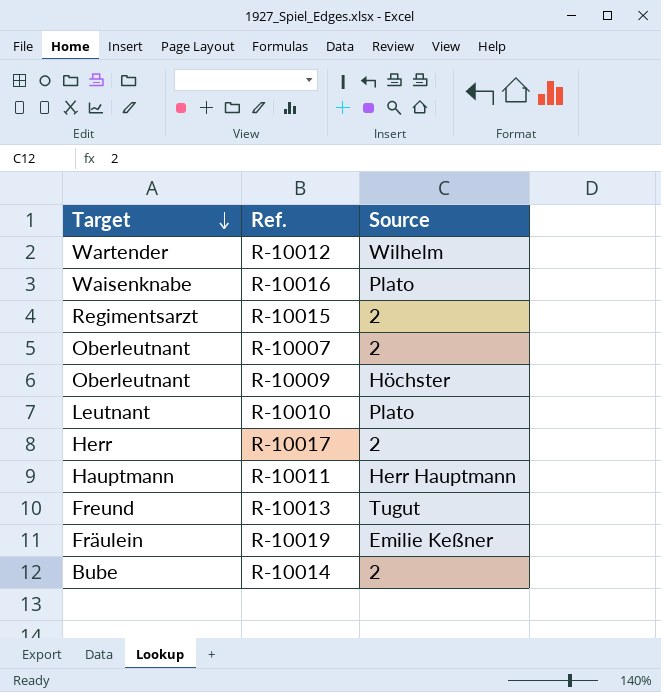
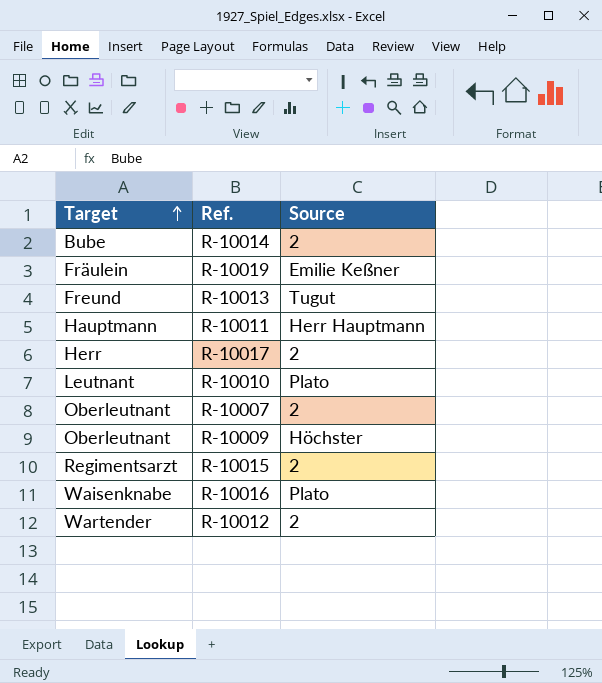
row order: Target descending -> Target ascending
R-10012 | Source: Wilhelm -> 2

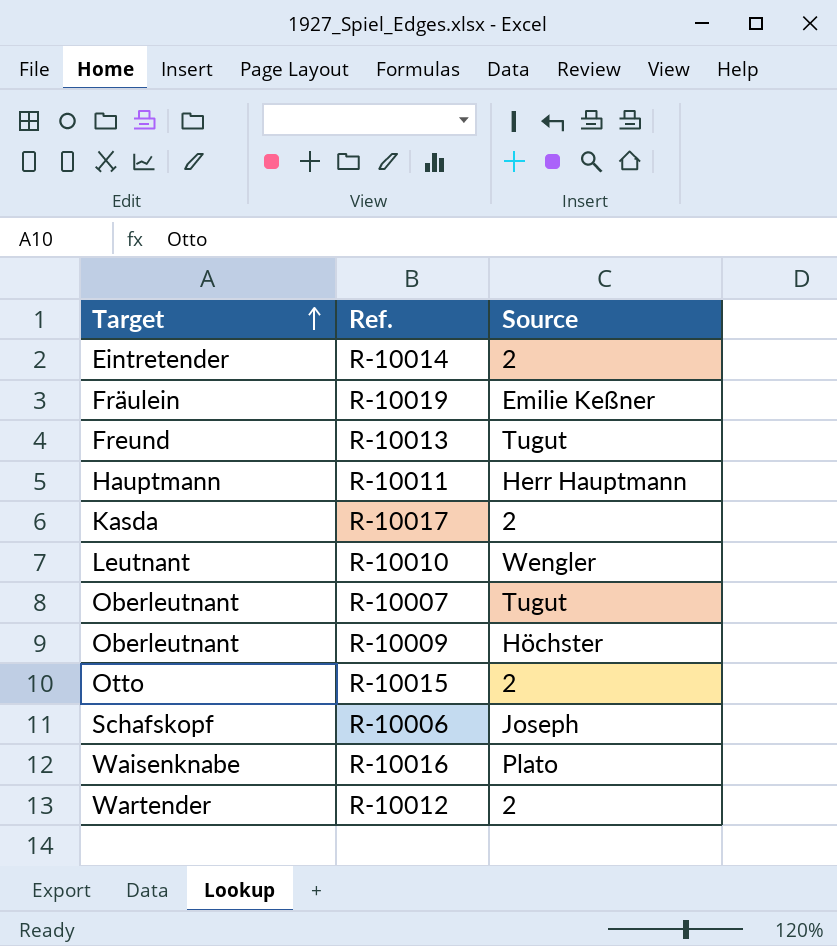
R-10014 | Target: Bube -> Eintretender
R-10017 | Target: Herr -> Kasda
R-10010 | Source: Plato -> Wengler
R-10007 | Source: 2 -> Tugut
R-10015 | Target: Regimentsarzt -> Otto
row R-10006: none -> Schafskopf | Joseph

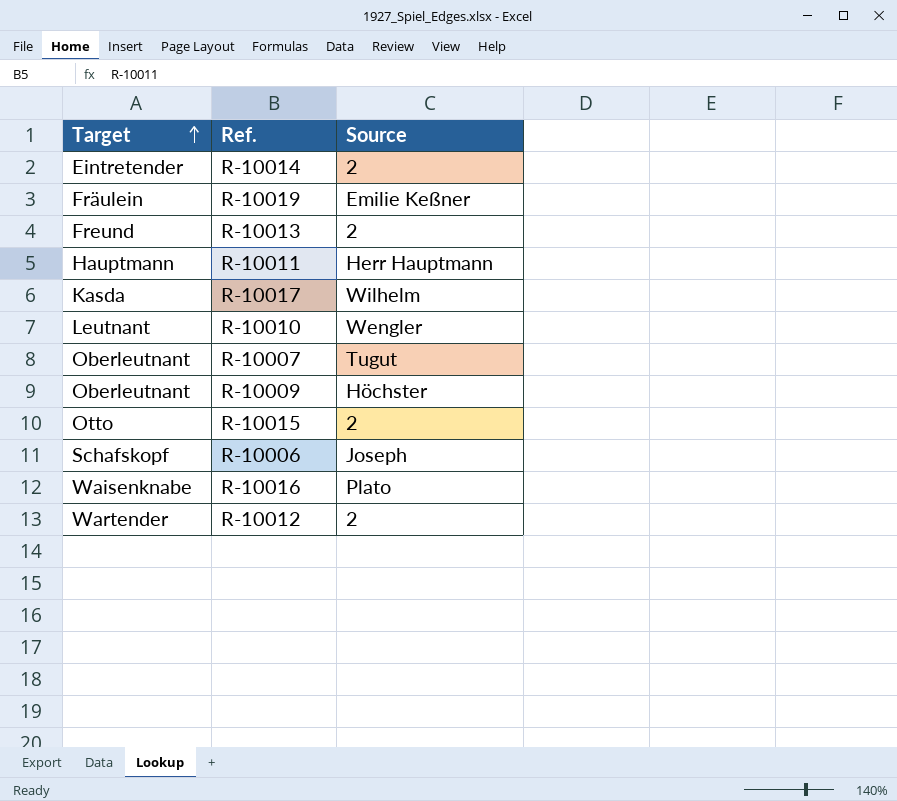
R-10013 | Source: Tugut -> 2
R-10017 | Source: 2 -> Wilhelm

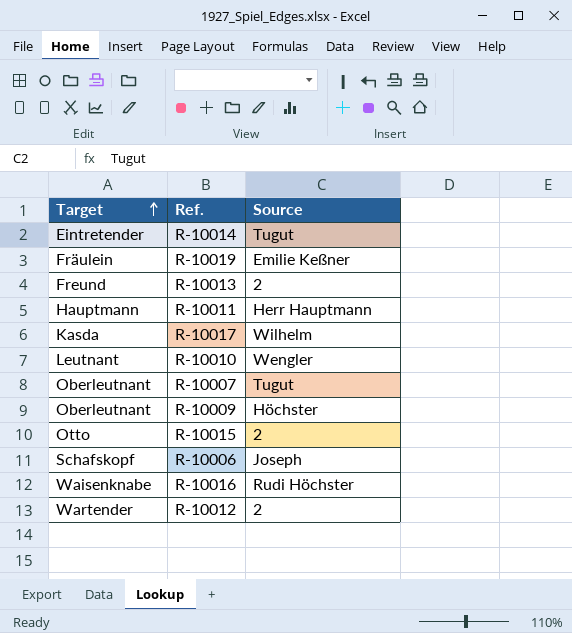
R-10014 | Source: 2 -> Tugut
R-10016 | Source: Plato -> Rudi Höchster

